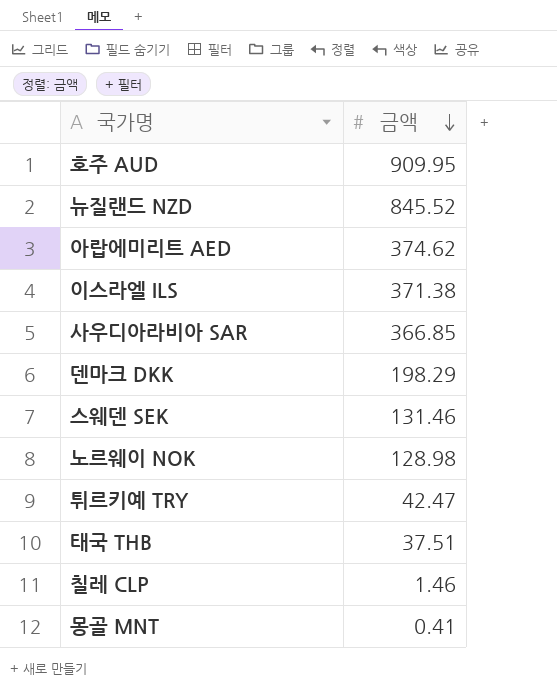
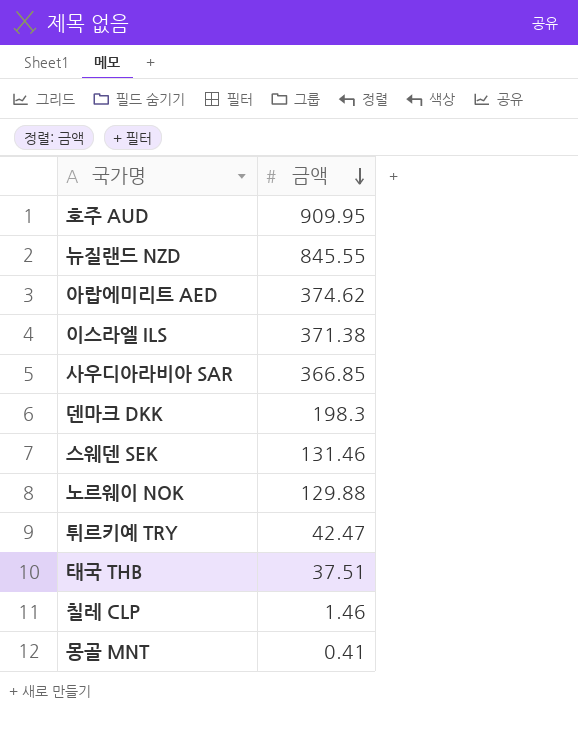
뉴질랜드 NZD | 금액: 845.52 -> 845.55
덴마크 DKK | 금액: 198.29 -> 198.3
노르웨이 NOK | 금액: 128.98 -> 129.88

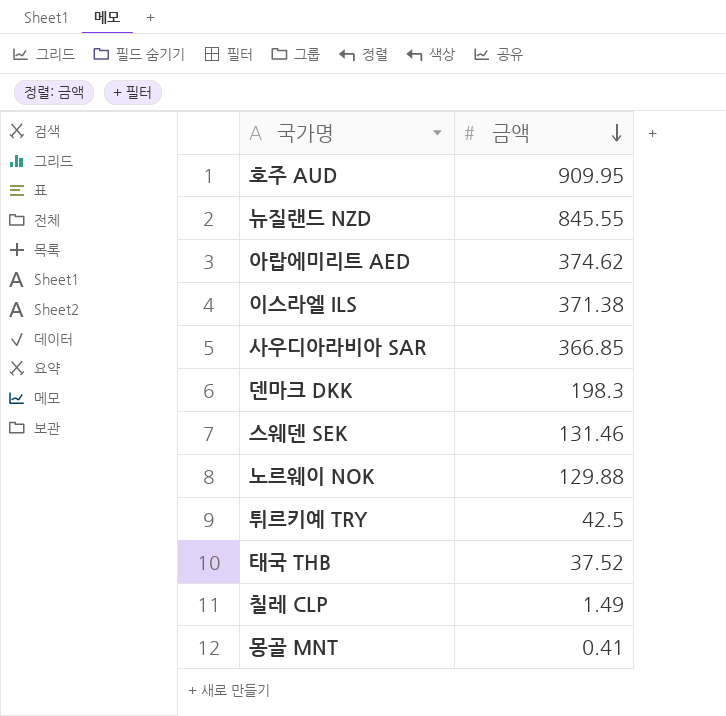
튀르키예 TRY | 금액: 42.47 -> 42.5
태국 THB | 금액: 37.51 -> 37.52
칠레 CLP | 금액: 1.46 -> 1.49

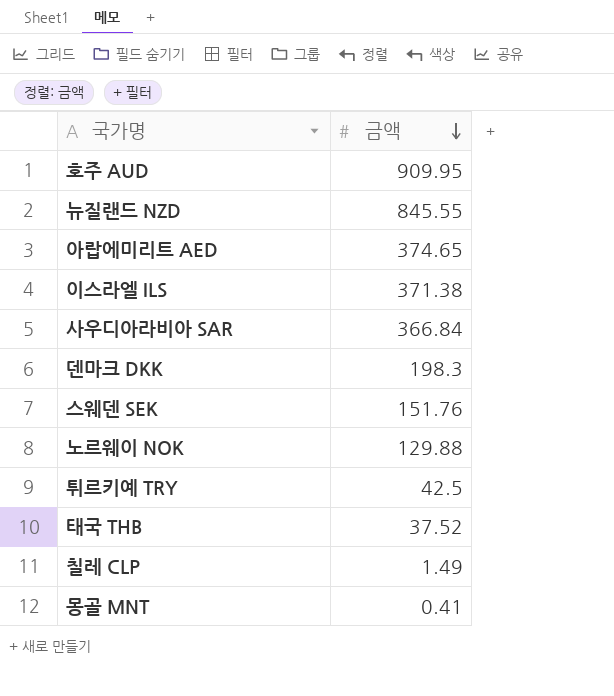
아랍에미리트 AED | 금액: 374.62 -> 374.65
사우디아라비아 SAR | 금액: 366.85 -> 366.84
스웨덴 SEK | 금액: 131.46 -> 151.76

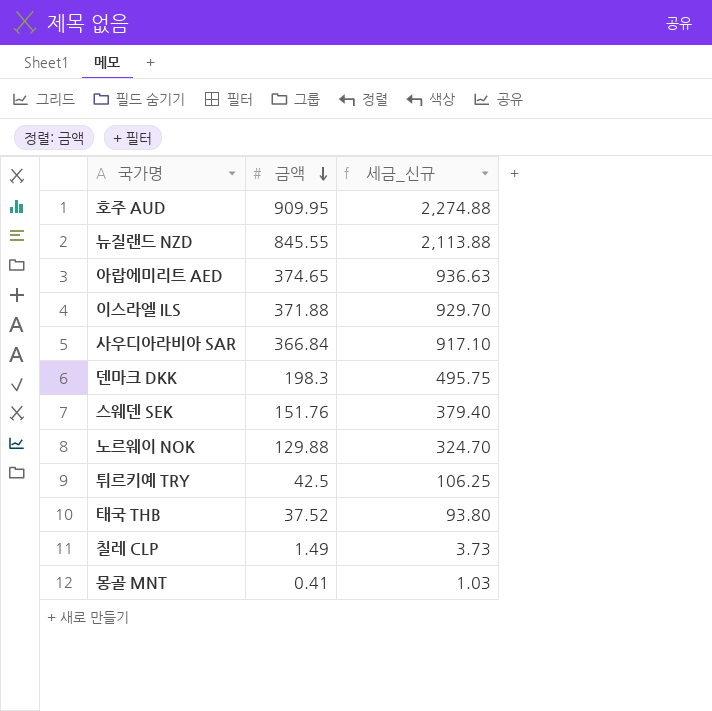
column 세금_신규 | formula: none -> [금액] * 2.5
이스라엘 ILS | 금액: 371.38 -> 371.88

